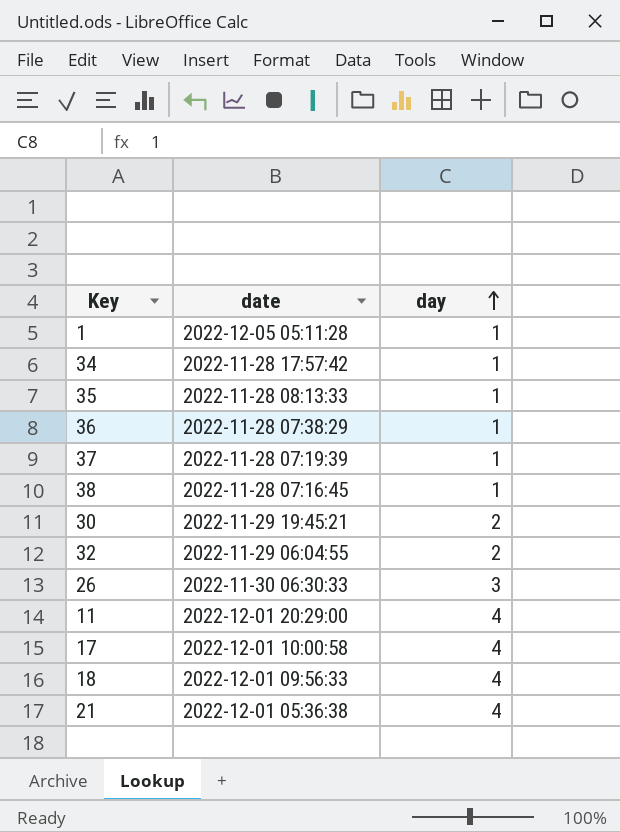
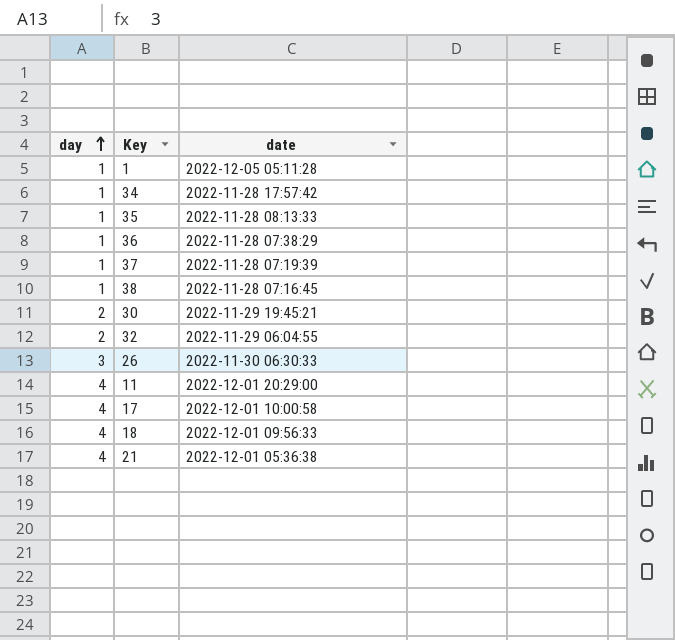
column day | position: 3 -> 1

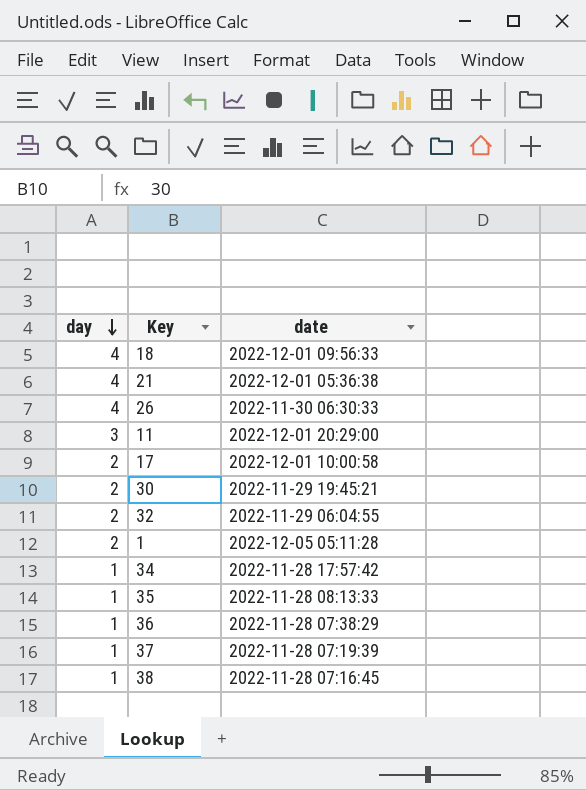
row order: day ascending -> day descending
26 | day: 3 -> 4
11 | day: 4 -> 3
17 | day: 4 -> 2
1 | day: 1 -> 2

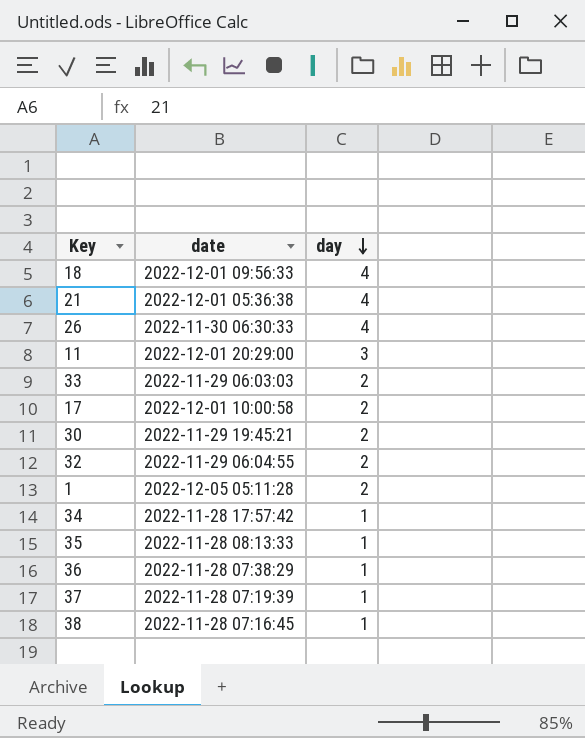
column day | position: 1 -> 3
row 33: none -> 2022-11-29 06:03:03 | 2

